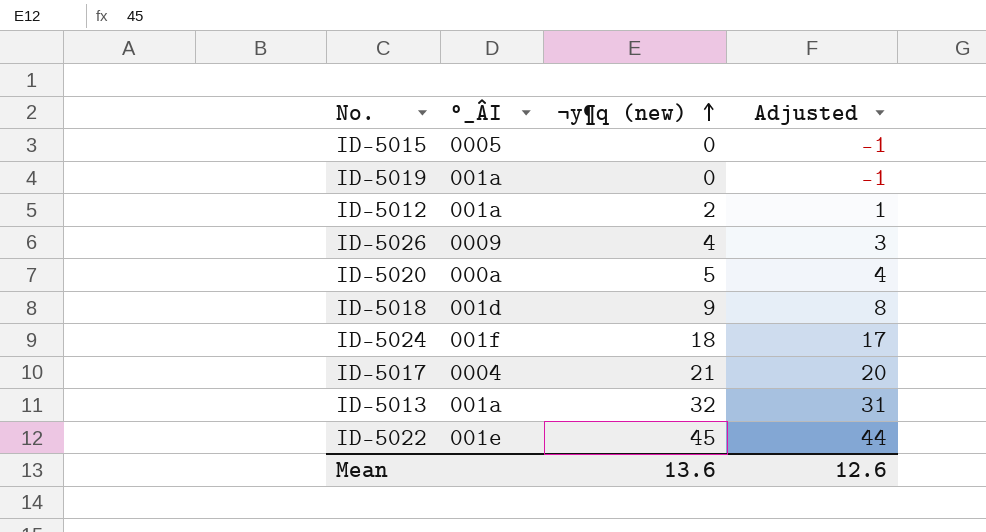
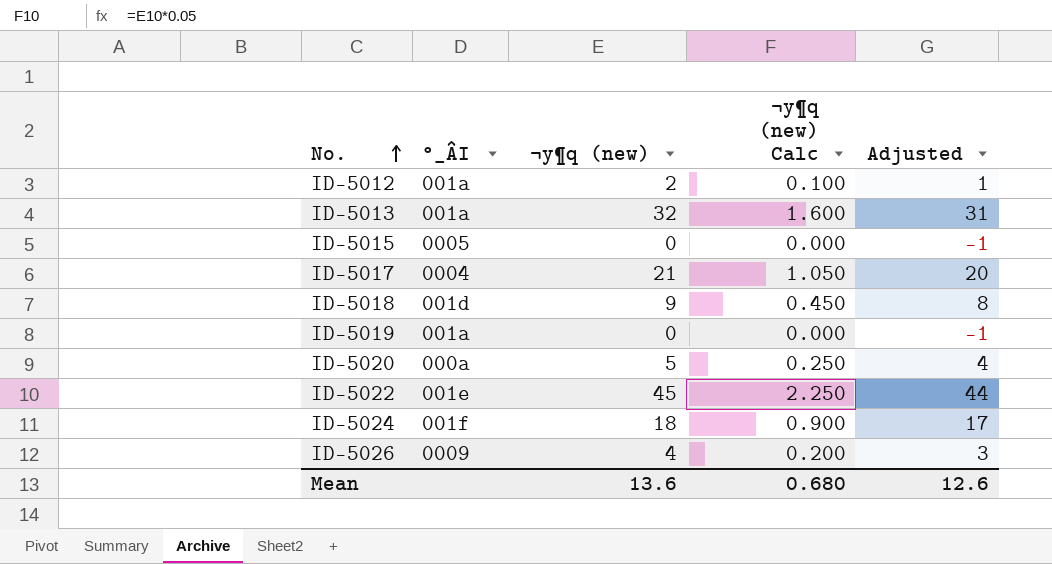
row order: ¬y¶q (new) ascending -> No. ascending
column ¬y¶q (new) Calc | formula: none -> [¬y¶q (new)] * 0.05

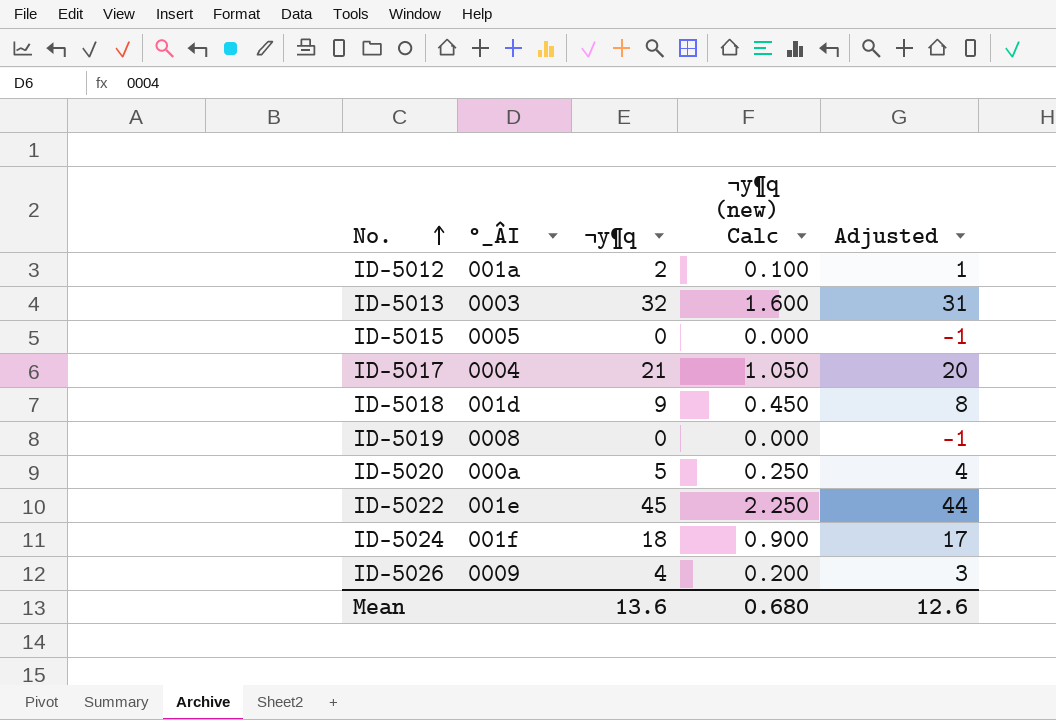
column name: ¬y¶q (new) -> ¬y¶q
ID-5013 | °_ÂI: 001a -> 0003
ID-5019 | °_ÂI: 001a -> 0008

